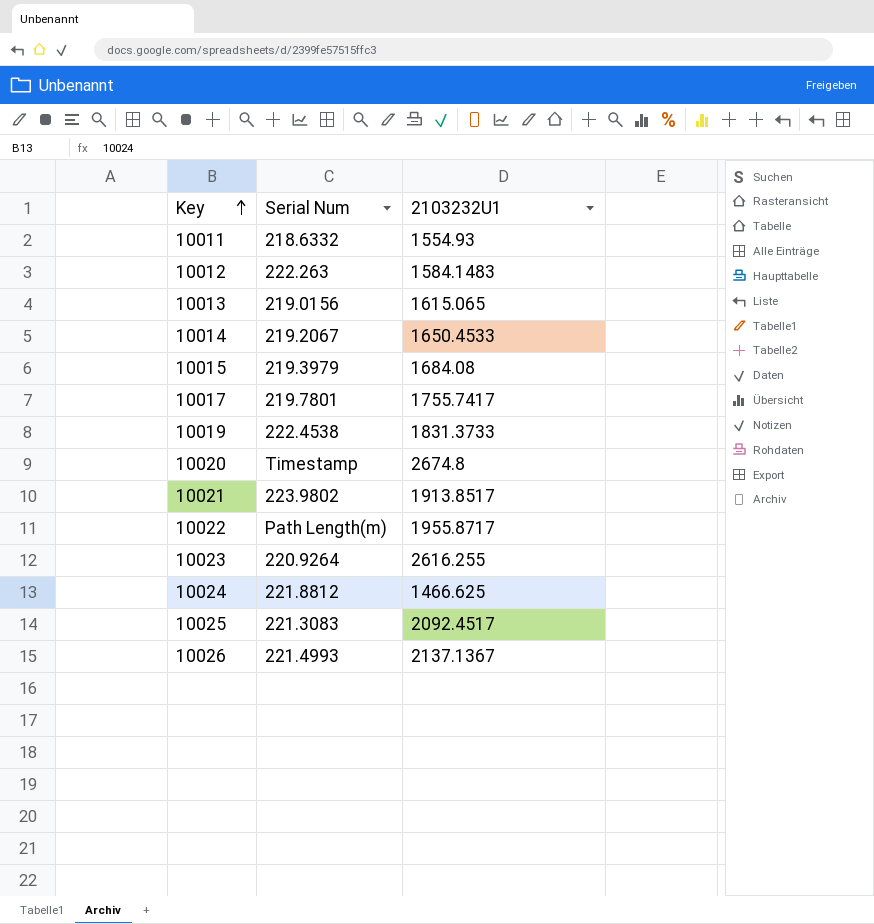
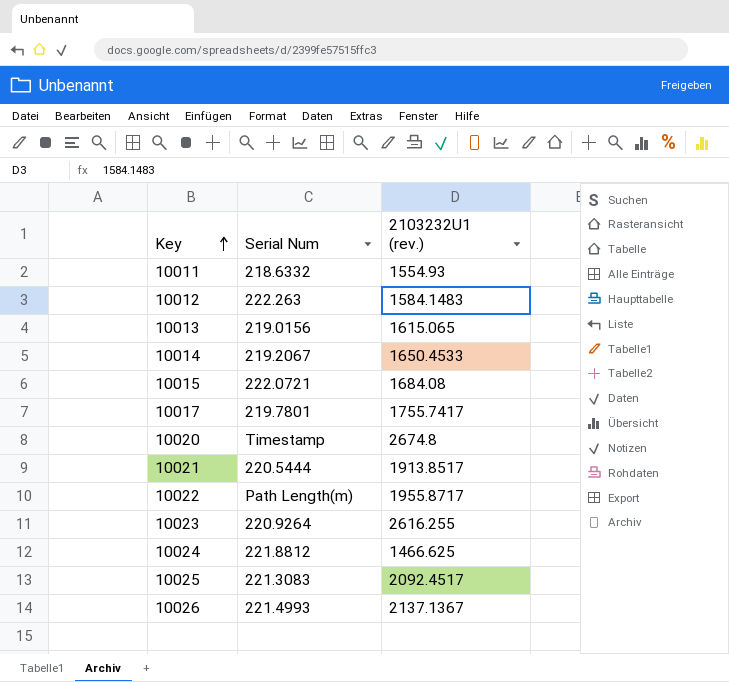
column name: 2103232U1 -> 2103232U1 (rev.)
row 10019: 222.4538 | 1831.3733 -> none
10015 | Serial Num: 219.3979 -> 222.0721
10021 | Serial Num: 223.9802 -> 220.5444

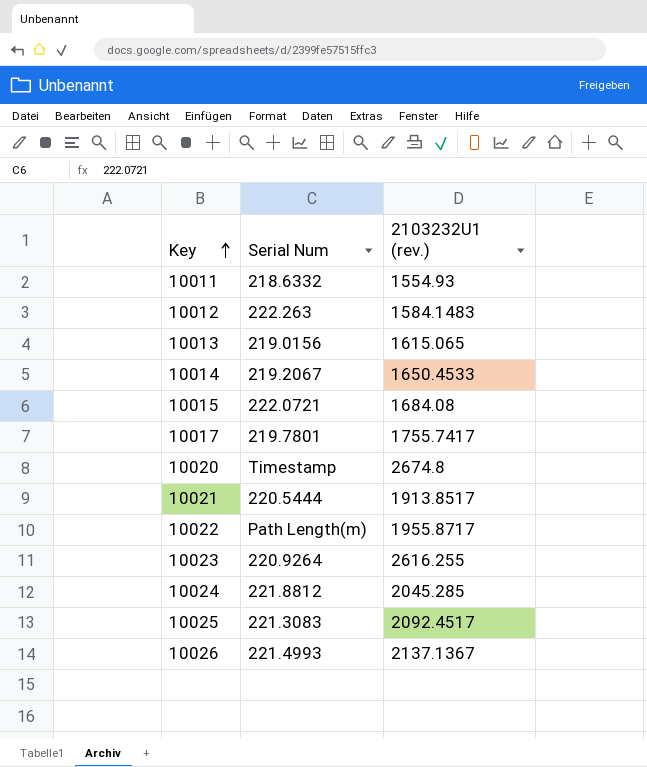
10024 | 2103232U1 (rev.): 1466.625 -> 2045.285

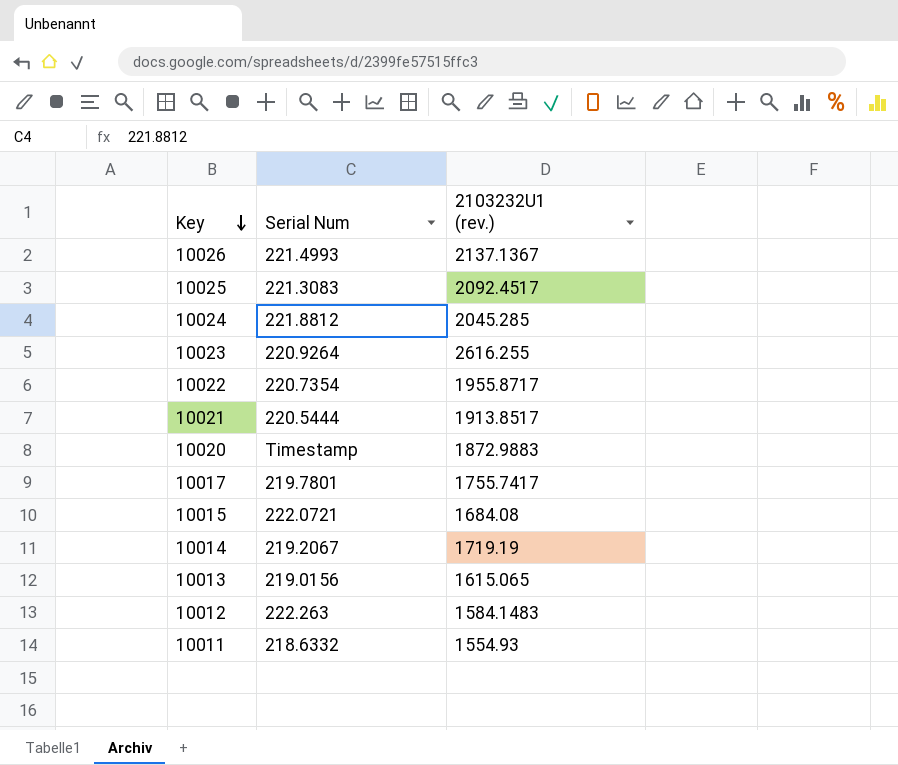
row order: Key ascending -> Key descending
10022 | Serial Num: Path Length(m) -> 220.7354
10020 | 2103232U1 (rev.): 2674.8 -> 1872.9883
10014 | 2103232U1 (rev.): 1650.4533 -> 1719.19

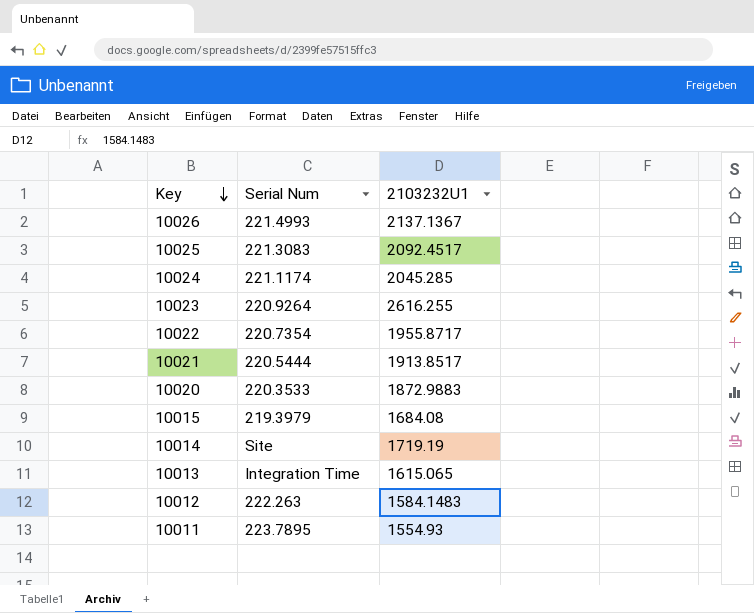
column name: 2103232U1 (rev.) -> 2103232U1
row 10017: 219.7801 | 1755.7417 -> none
10024 | Serial Num: 221.8812 -> 221.1174
10020 | Serial Num: Timestamp -> 220.3533
10015 | Serial Num: 222.0721 -> 219.3979
10014 | Serial Num: 219.2067 -> Site
10013 | Serial Num: 219.0156 -> Integration Time
10011 | Serial Num: 218.6332 -> 223.7895

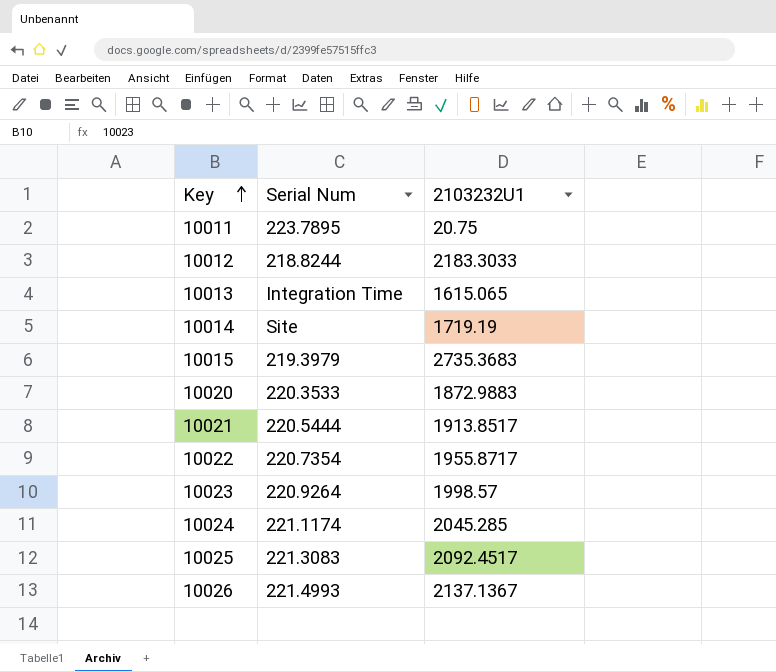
row order: Key descending -> Key ascending
10011 | 2103232U1: 1554.93 -> 20.75
10012 | Serial Num: 222.263 -> 218.8244
10012 | 2103232U1: 1584.1483 -> 2183.3033
10015 | 2103232U1: 1684.08 -> 2735.3683
10023 | 2103232U1: 2616.255 -> 1998.57

